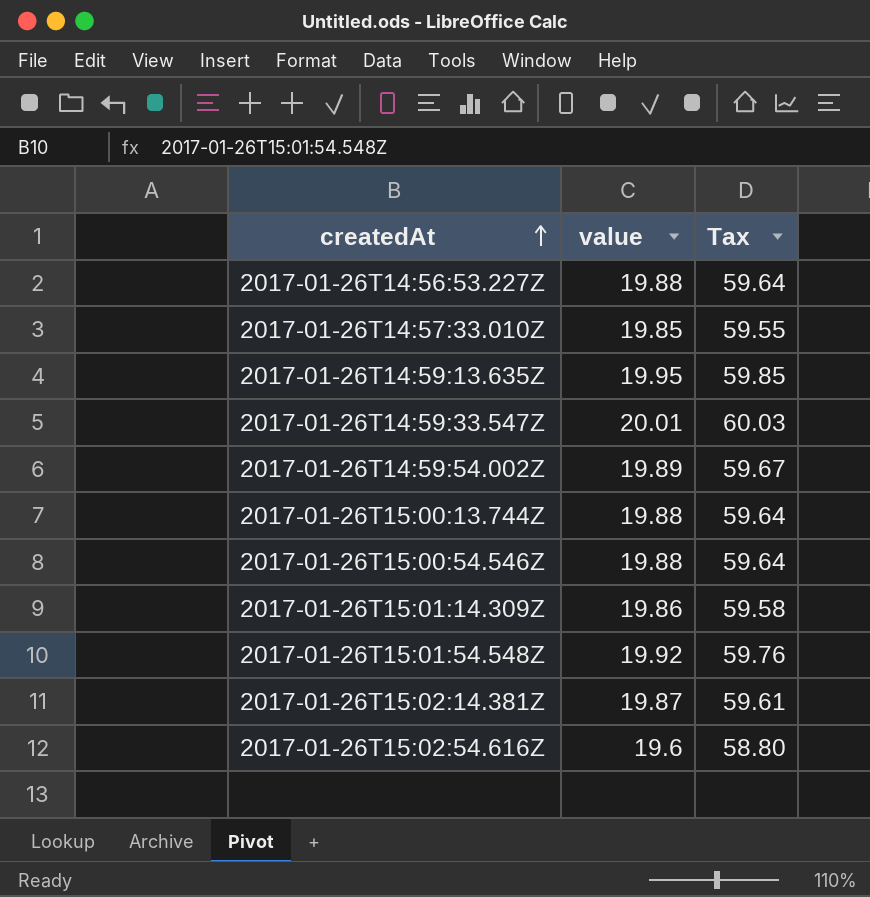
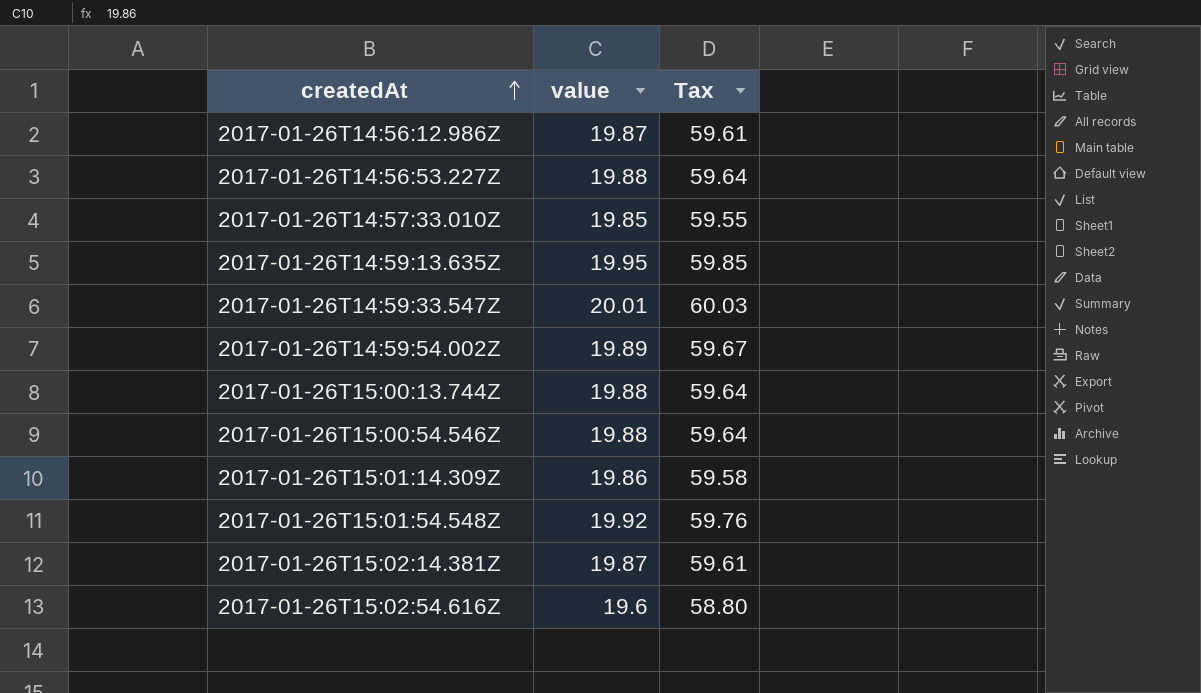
row 2017-01-26T14:56:12.986Z: none -> 19.87 | 59.61

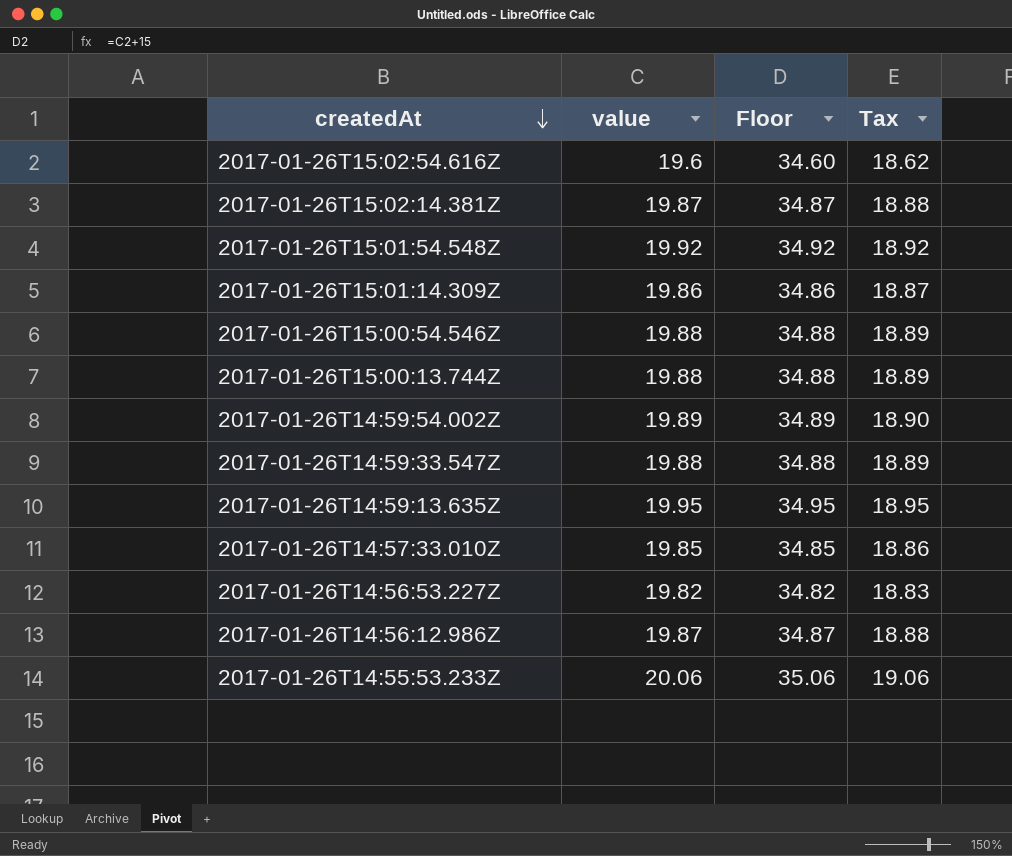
row order: createdAt ascending -> createdAt descending
column Floor | formula: none -> [value] + 15
column Tax | formula: [value] * 3 -> [value] * 0.95
2017-01-26T14:59:33.547Z | value: 20.01 -> 19.88
2017-01-26T14:56:53.227Z | value: 19.88 -> 19.82
row 2017-01-26T14:55:53.233Z: none -> 20.06 | 35.06 | 19.06

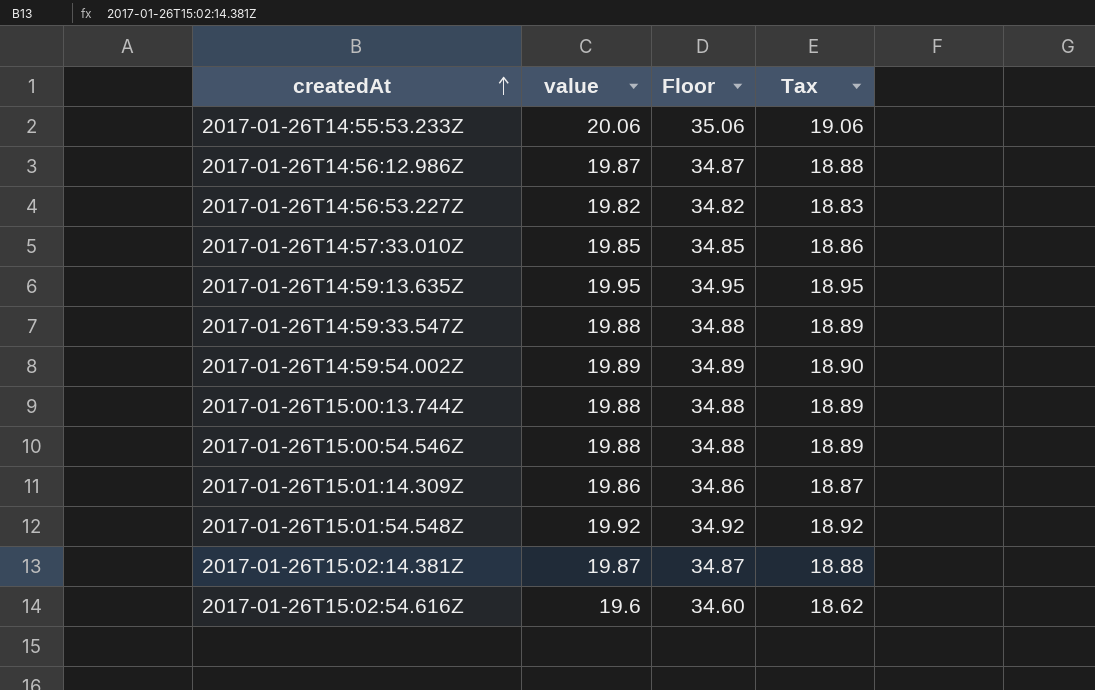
row order: createdAt descending -> createdAt ascending

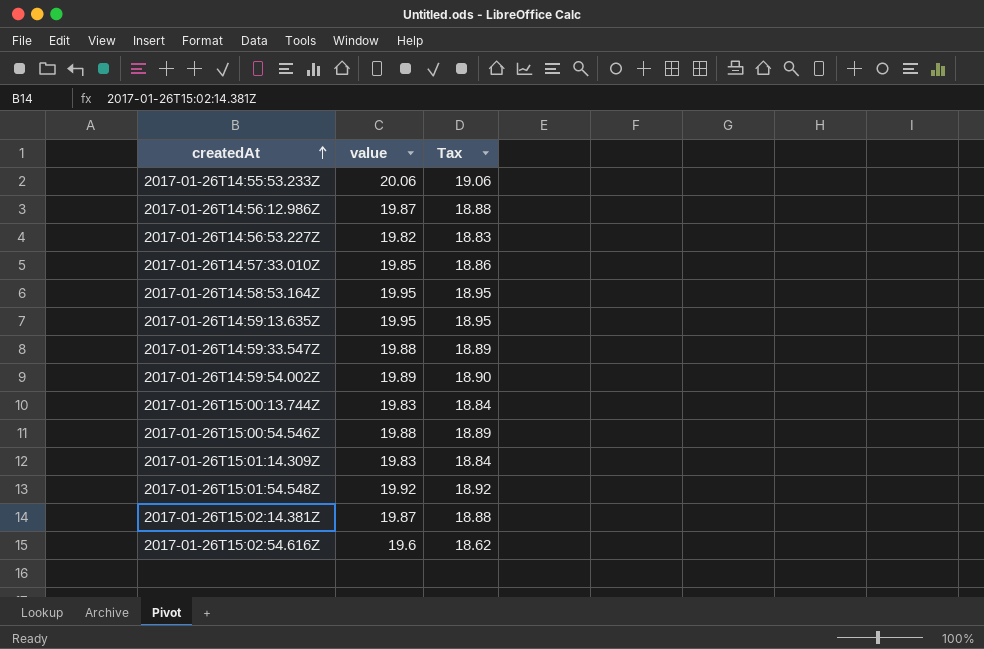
column Floor | formula: [value] + 15 -> none
row 2017-01-26T14:58:53.164Z: none -> 19.95 | 18.95
2017-01-26T15:00:13.744Z | value: 19.88 -> 19.83
2017-01-26T15:00:13.744Z | Tax: 18.89 -> 18.84
2017-01-26T15:01:14.309Z | value: 19.86 -> 19.83
2017-01-26T15:01:14.309Z | Tax: 18.87 -> 18.84

